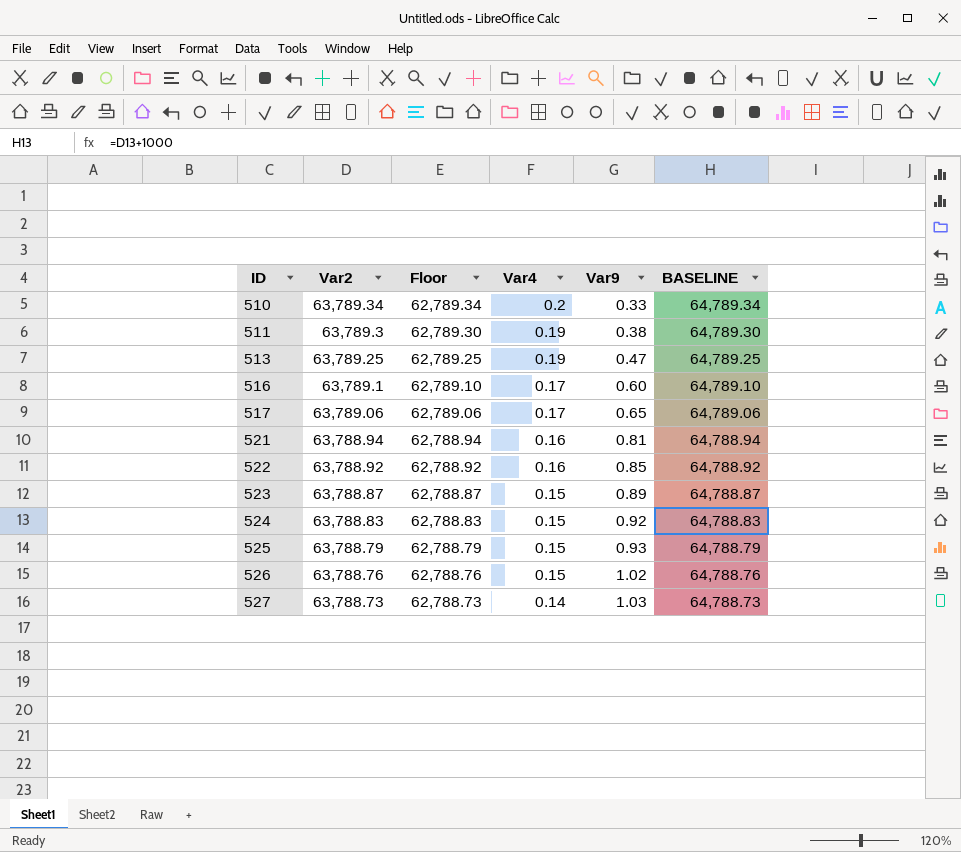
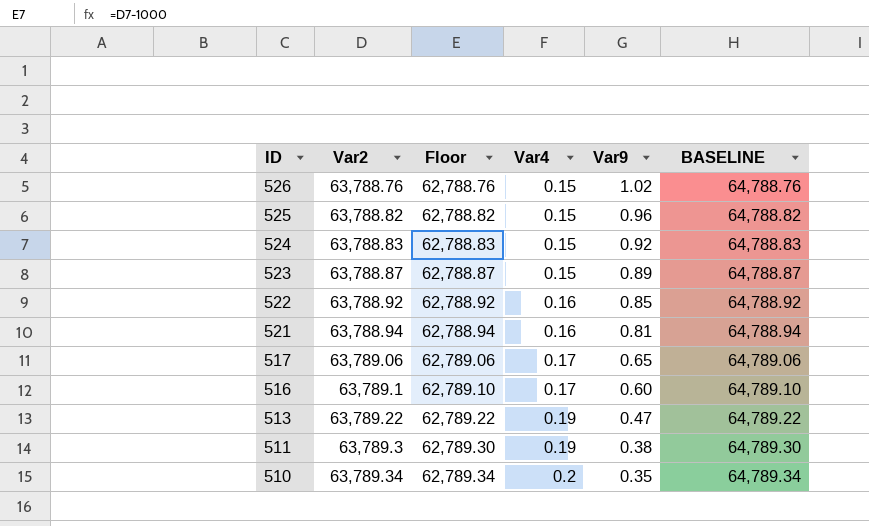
row order: ID ascending -> ID descending
row 527: 63,788.73 | 62,788.73 | 0.14 | 1.03 | 64,788.73 -> none
525 | Var2: 63,788.79 -> 63,788.82
525 | Floor: 62,788.79 -> 62,788.82
525 | Var9: 0.93 -> 0.96
525 | BASELINE: 64,788.79 -> 64,788.82
513 | Var2: 63,789.25 -> 63,789.22
513 | Floor: 62,789.25 -> 62,789.22
513 | BASELINE: 64,789.25 -> 64,789.22
510 | Var9: 0.33 -> 0.35

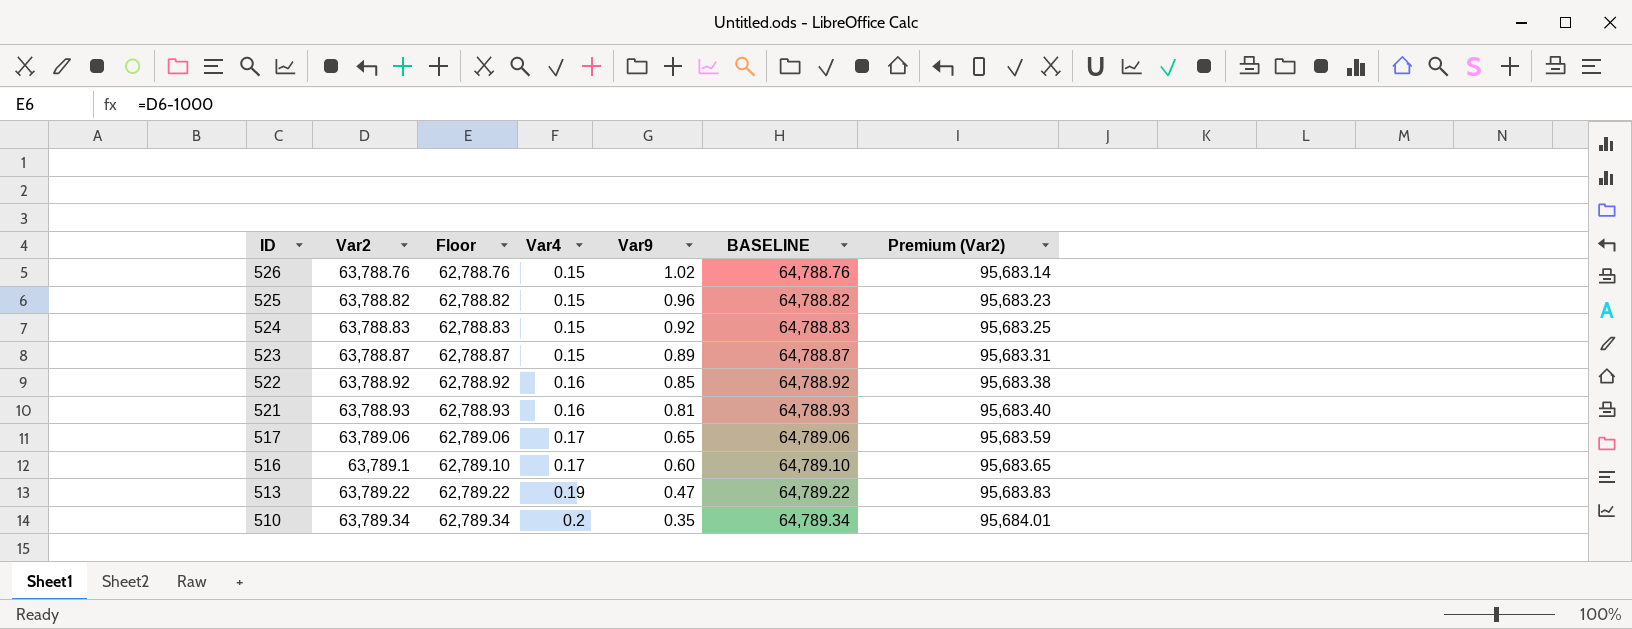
column Premium (Var2) | formula: none -> [Var2] * 1.5
row 511: 63,789.3 | 62,789.30 | 0.19 | 0.38 | 64,789.30 -> none
521 | Var2: 63,788.94 -> 63,788.93
521 | Floor: 62,788.94 -> 62,788.93
521 | BASELINE: 64,788.94 -> 64,788.93

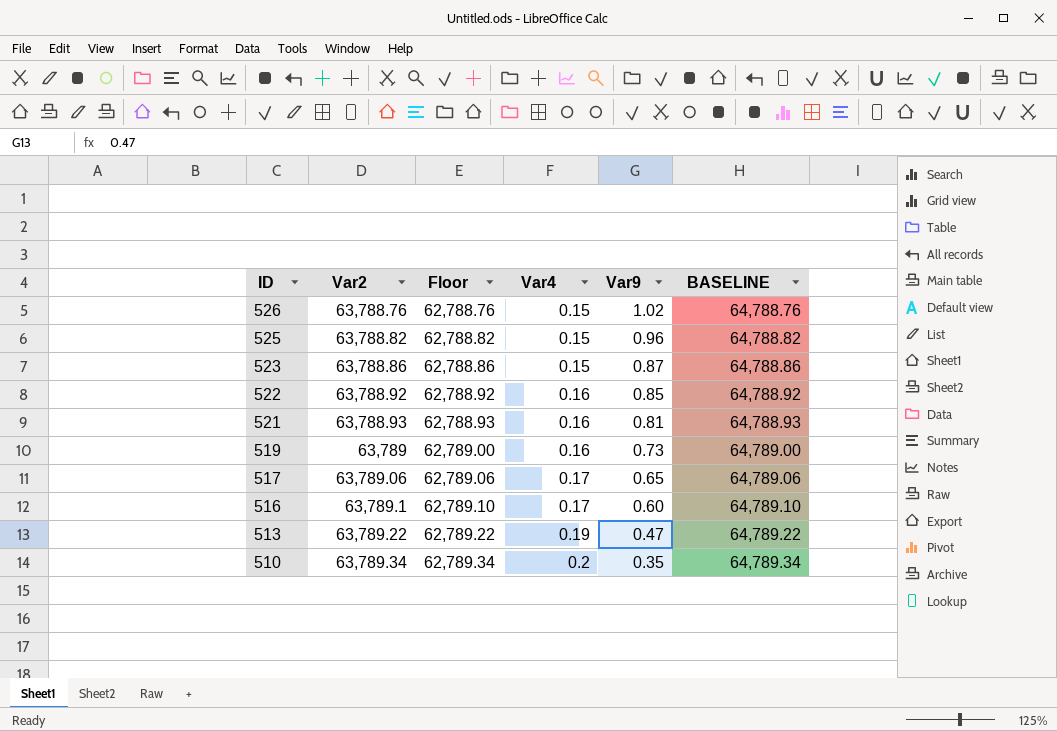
column Premium (Var2) | formula: [Var2] * 1.5 -> none
row 524: 63,788.83 | 62,788.83 | 0.15 | 0.92 | 64,788.83 | 95,683.25 -> none
523 | Var2: 63,788.87 -> 63,788.86
523 | Floor: 62,788.87 -> 62,788.86
523 | Var9: 0.89 -> 0.87
523 | BASELINE: 64,788.87 -> 64,788.86
row 519: none -> 63,789 | 62,789.00 | 0.16 | 0.73 | 64,789.00

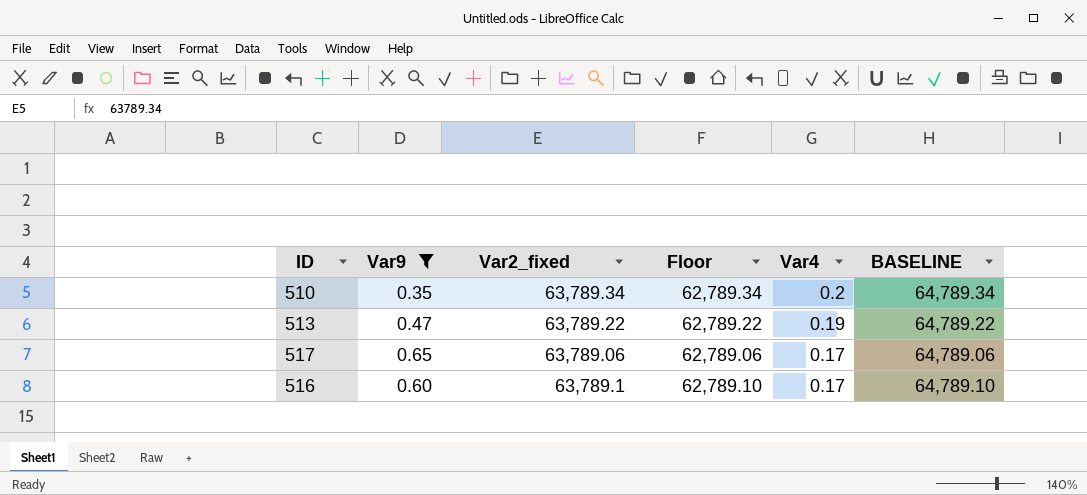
filter: none -> Var9 <= 0.65
row order: ID descending -> Var4 descending
column Var9 | position: 5 -> 2
column name: Var2 -> Var2_fixed

